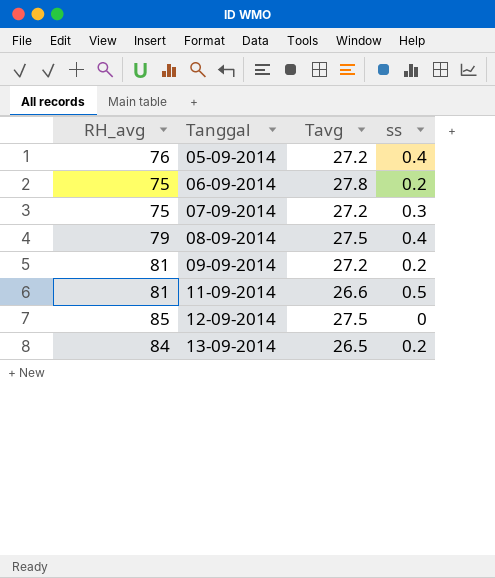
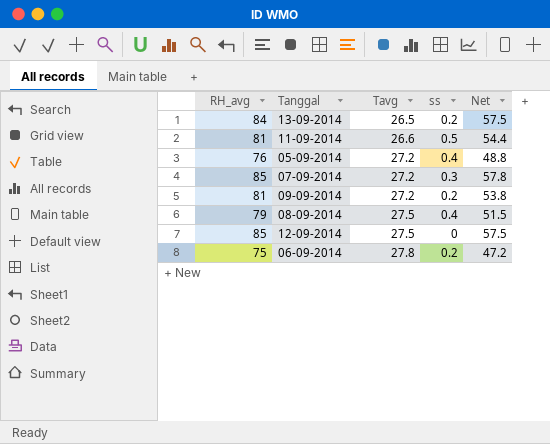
row order: Tanggal ascending -> Tavg ascending
column Net | formula: none -> [RH_avg] - [Tavg]
07-09-2014 | RH_avg: 75 -> 85

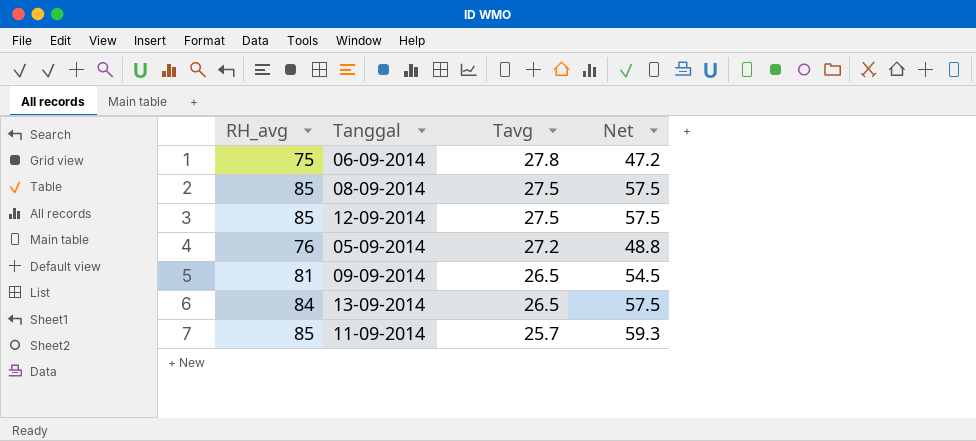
row order: Tavg ascending -> Tavg descending
column ss | position: 4 -> none
row 07-09-2014: 85 | 27.2 | 0.3 | 57.8 -> none
08-09-2014 | RH_avg: 79 -> 85
08-09-2014 | Net: 51.5 -> 57.5
09-09-2014 | Tavg: 27.2 -> 26.5
09-09-2014 | Net: 53.8 -> 54.5
11-09-2014 | RH_avg: 81 -> 85
11-09-2014 | Tavg: 26.6 -> 25.7
11-09-2014 | Net: 54.4 -> 59.3

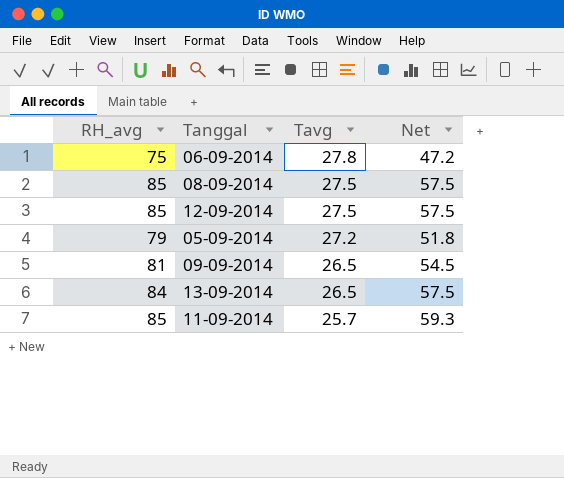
05-09-2014 | RH_avg: 76 -> 79
05-09-2014 | Net: 48.8 -> 51.8

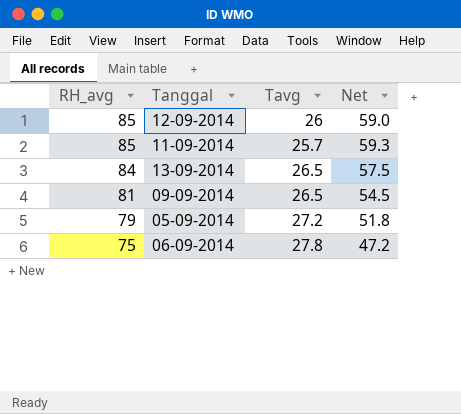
row order: Tavg descending -> RH_avg descending
row 08-09-2014: 85 | 27.5 | 57.5 -> none
12-09-2014 | Tavg: 27.5 -> 26
12-09-2014 | Net: 57.5 -> 59.0

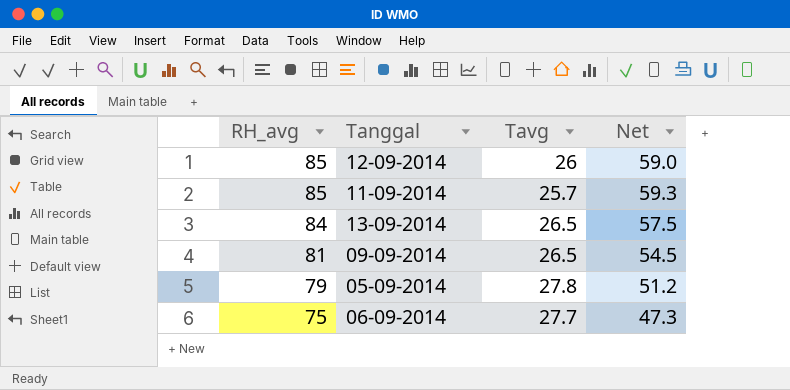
05-09-2014 | Tavg: 27.2 -> 27.8
05-09-2014 | Net: 51.8 -> 51.2
06-09-2014 | Tavg: 27.8 -> 27.7
06-09-2014 | Net: 47.2 -> 47.3

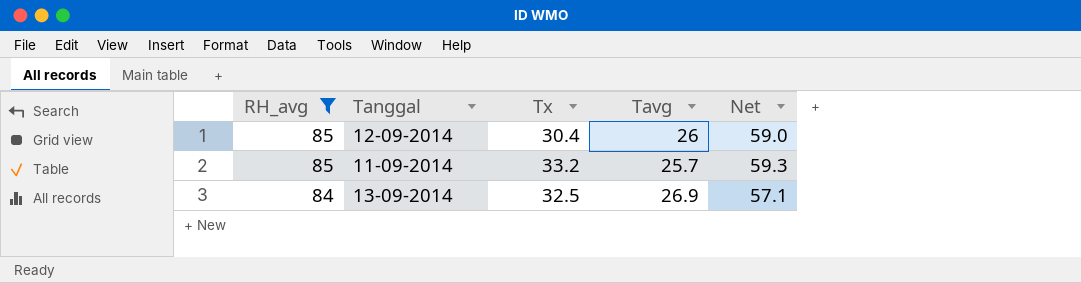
filter: none -> RH_avg >= 84
column Tx | position: none -> 3
13-09-2014 | Tavg: 26.5 -> 26.9
13-09-2014 | Net: 57.5 -> 57.1

